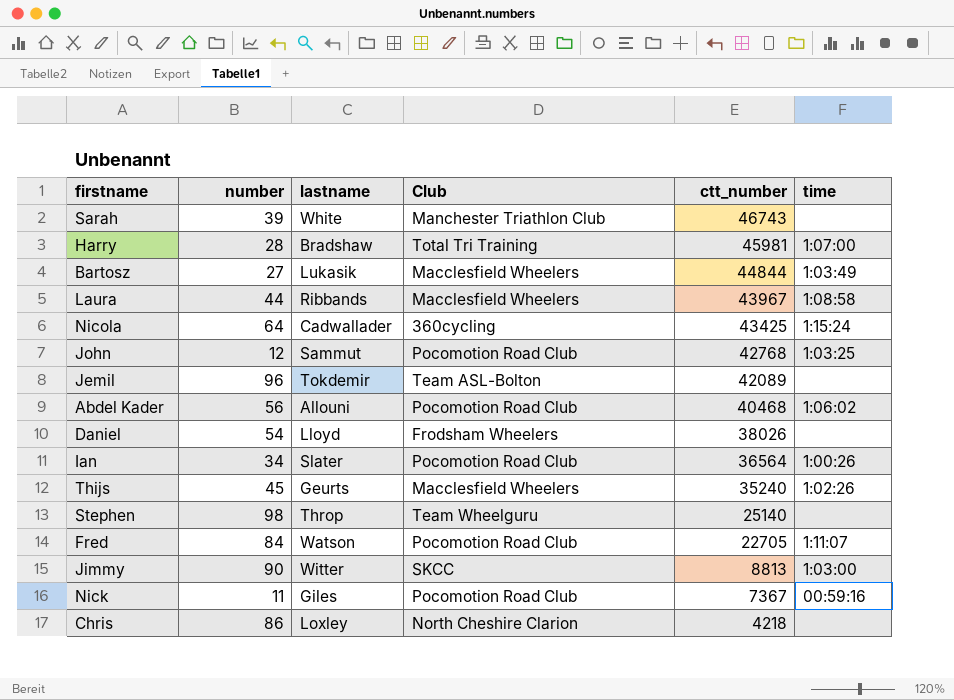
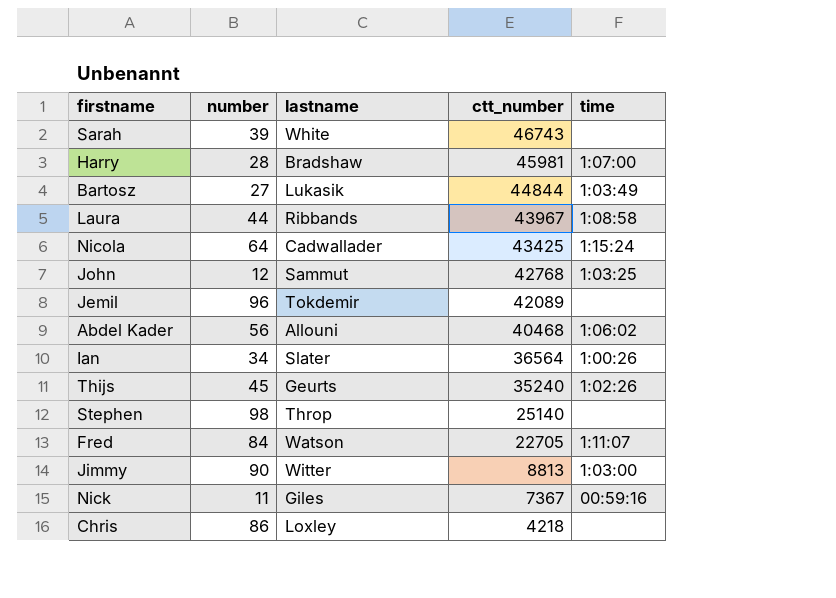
column Club | position: 4 -> none
row Daniel: 54 | Lloyd | Frodsham Wheelers | 38026 | none -> none

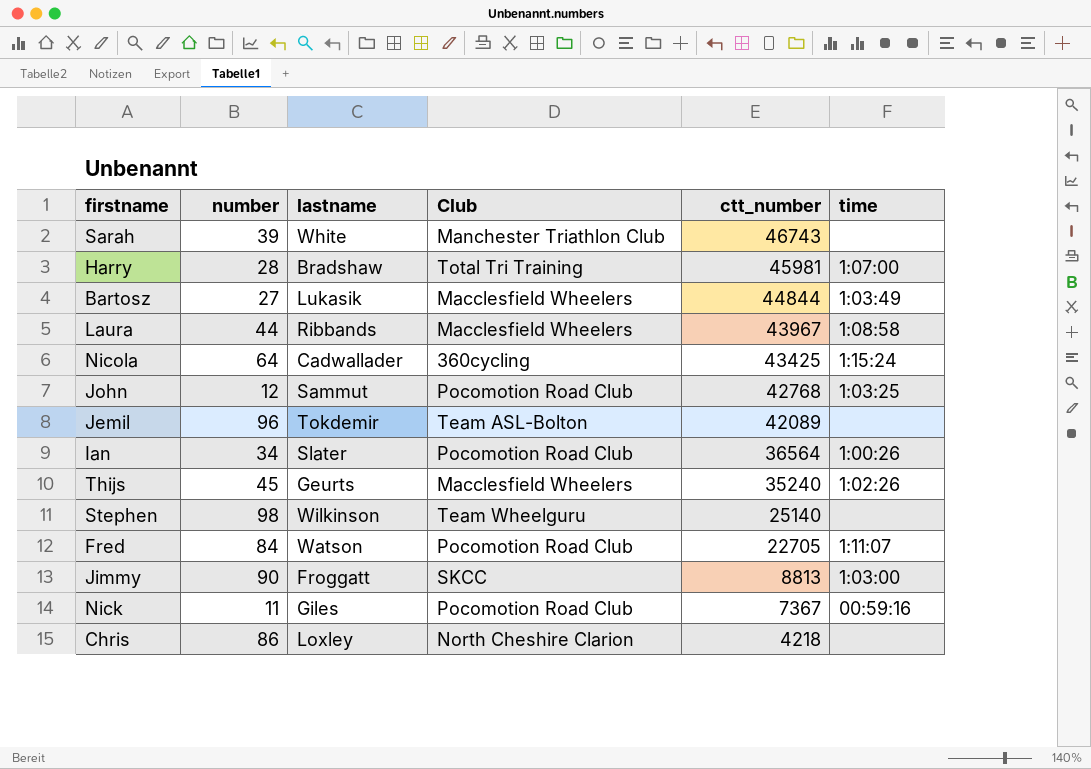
column Club | position: none -> 4
row Abdel Kader: 56 | Allouni | 40468 | 1:06:02 -> none
Stephen | lastname: Throp -> Wilkinson
Jimmy | lastname: Witter -> Froggatt

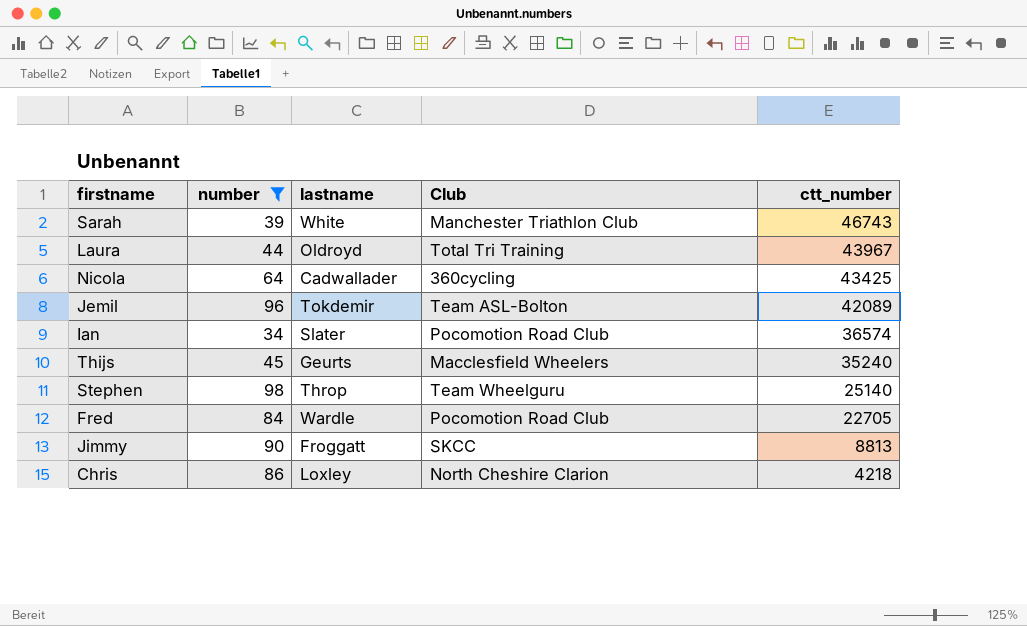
filter: none -> number >= 34
column time | position: 6 -> none
Laura | lastname: Ribbands -> Oldroyd
Laura | Club: Macclesfield Wheelers -> Total Tri Training
Ian | ctt_number: 36564 -> 36574
Stephen | lastname: Wilkinson -> Throp
Fred | lastname: Watson -> Wardle

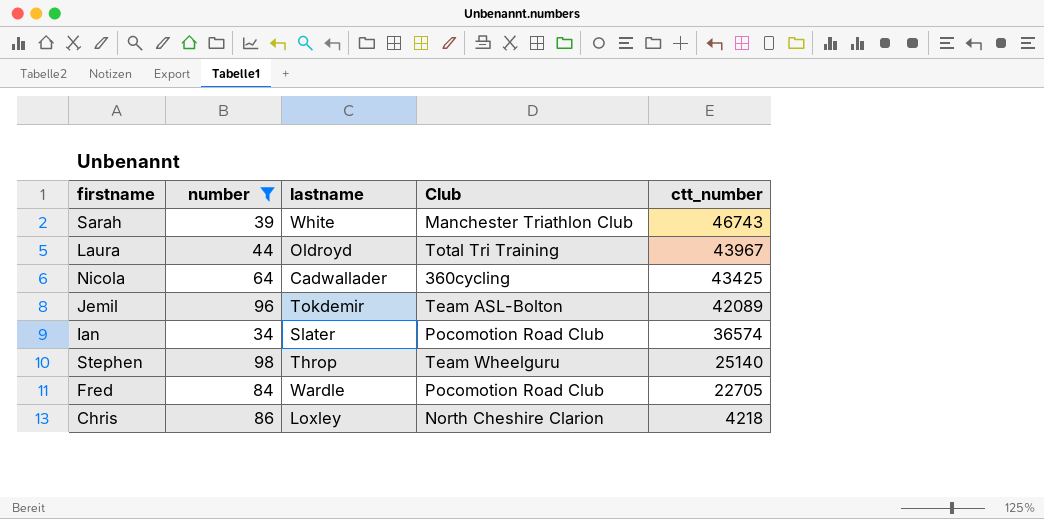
row Thijs: 45 | Geurts | Macclesfield Wheelers | 35240 -> none
row Jimmy: 90 | Froggatt | SKCC | 8813 -> none

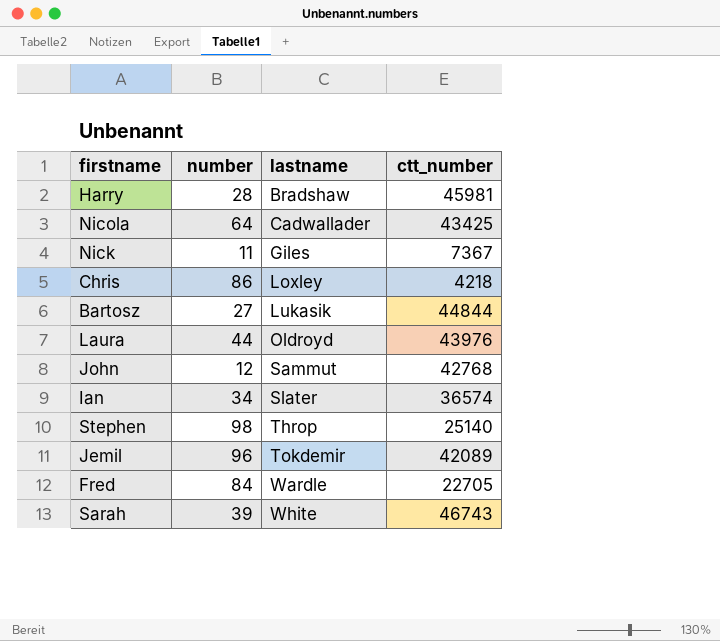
filter: number >= 34 -> none
row order: ctt_number descending -> lastname ascending
column Club | position: 4 -> none
Laura | ctt_number: 43967 -> 43976

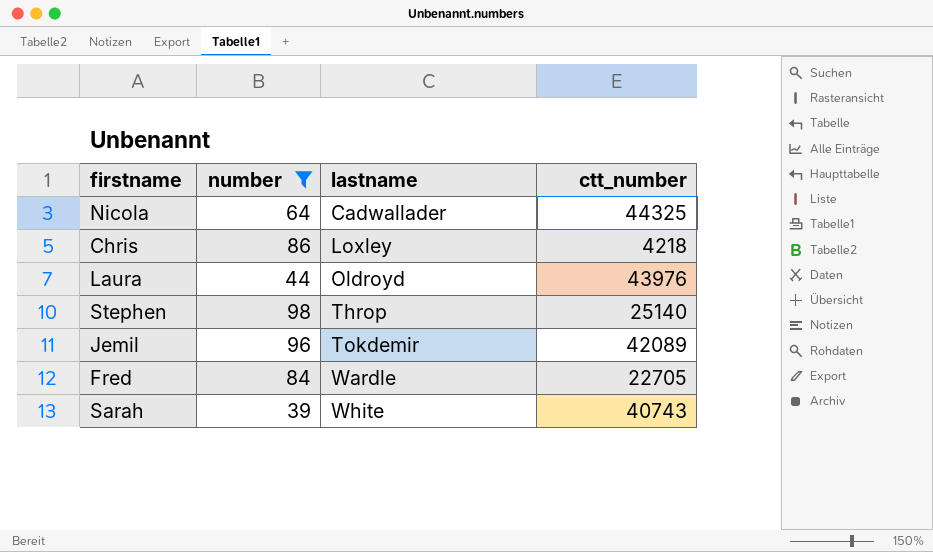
filter: none -> number >= 39
Nicola | ctt_number: 43425 -> 44325
Sarah | ctt_number: 46743 -> 40743

